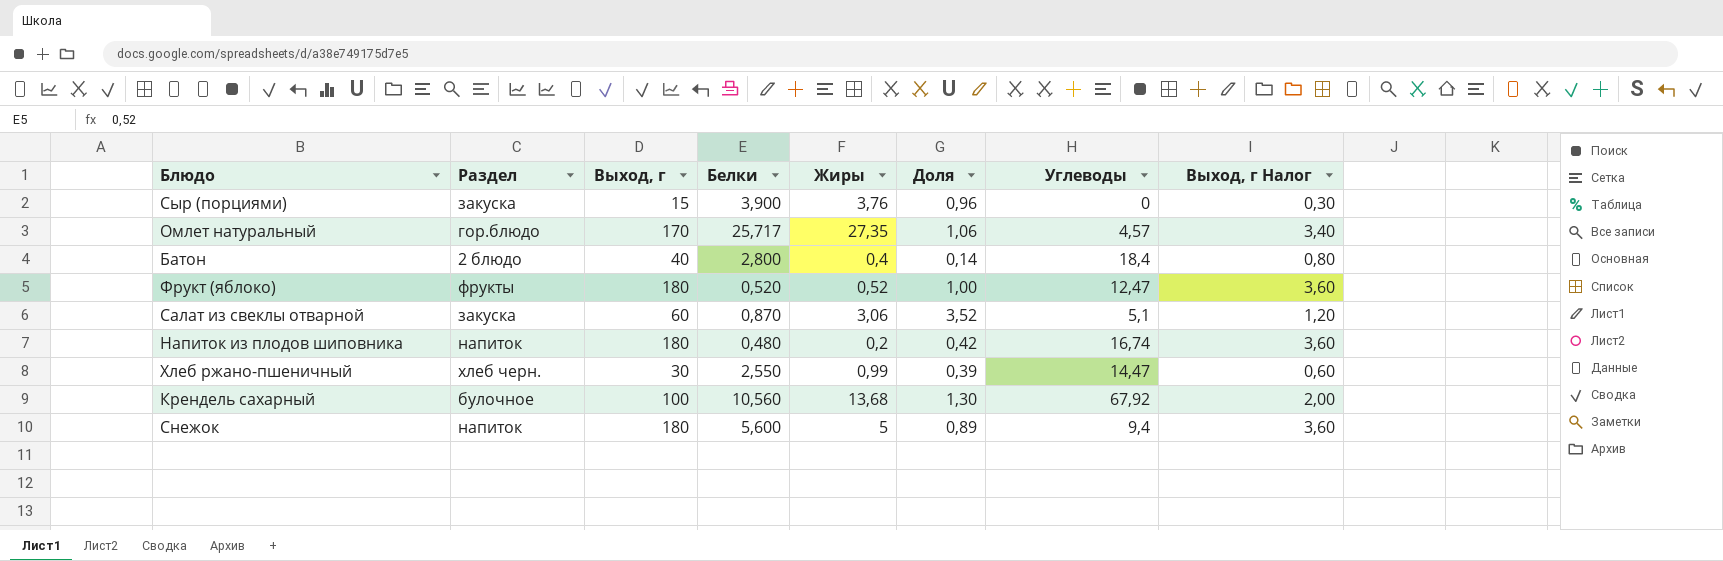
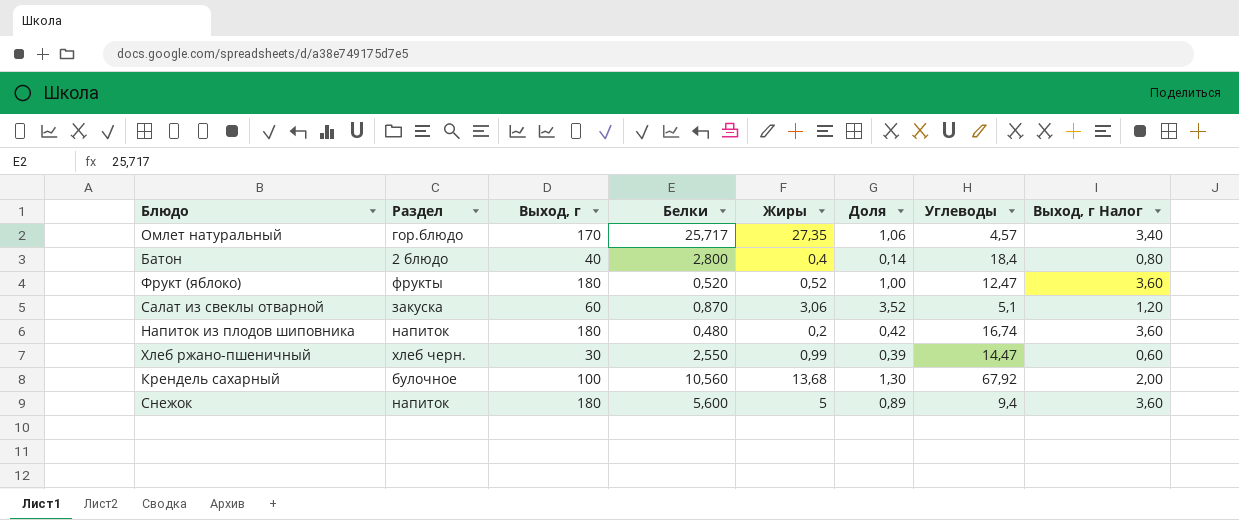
row Сыр (порциями): закуска | 15 | 3,900 | 3,76 | 0,96 | 0 | 0,30 -> none

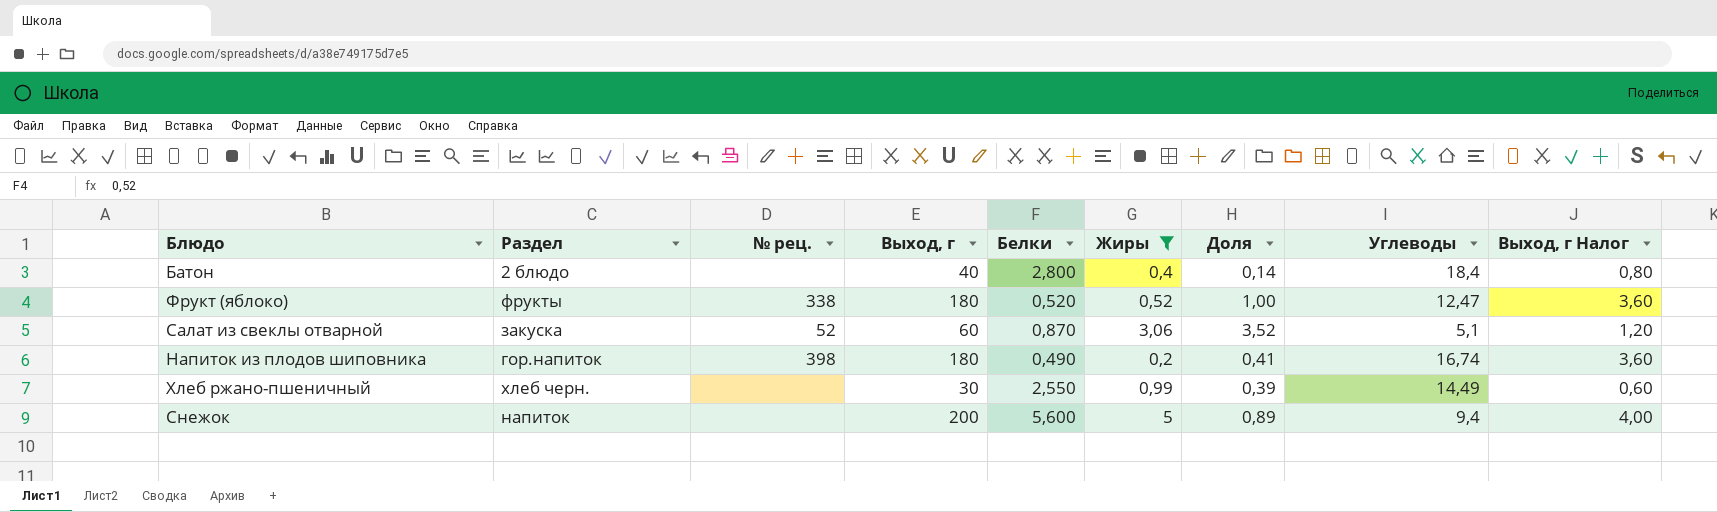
filter: none -> Жиры <= 5
column № рец. | position: none -> 3
Напиток из плодов шиповника | Раздел: напиток -> гор.напиток
Напиток из плодов шиповника | Белки: 0,480 -> 0,490
Напиток из плодов шиповника | Доля: 0,42 -> 0,41
Хлеб ржано-пшеничный | Углеводы: 14,47 -> 14,49
Снежок | Выход, г: 180 -> 200
Снежок | Выход, г Налог: 3,60 -> 4,00

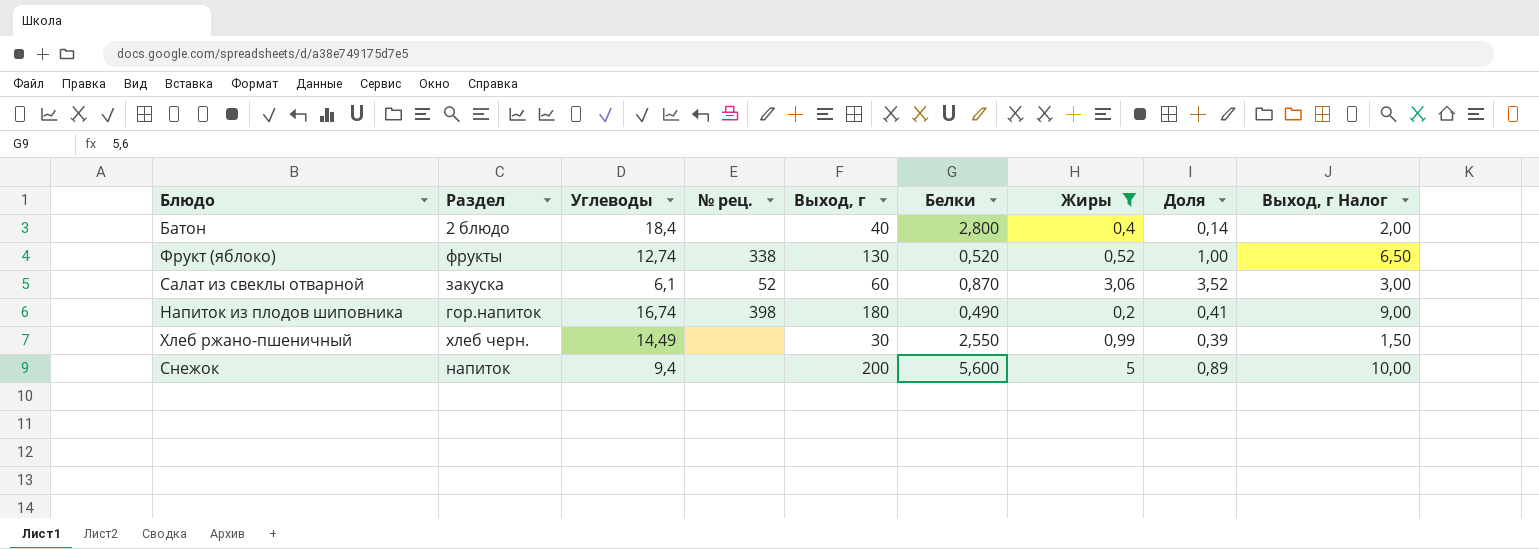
column Углеводы | position: 8 -> 3
column Выход, г Налог | formula: [Выход, г] * 0,02 -> [Выход, г] * 0,05
Фрукт (яблоко) | Углеводы: 12,47 -> 12,74
Фрукт (яблоко) | Выход, г: 180 -> 130
Салат из свеклы отварной | Углеводы: 5,1 -> 6,1

